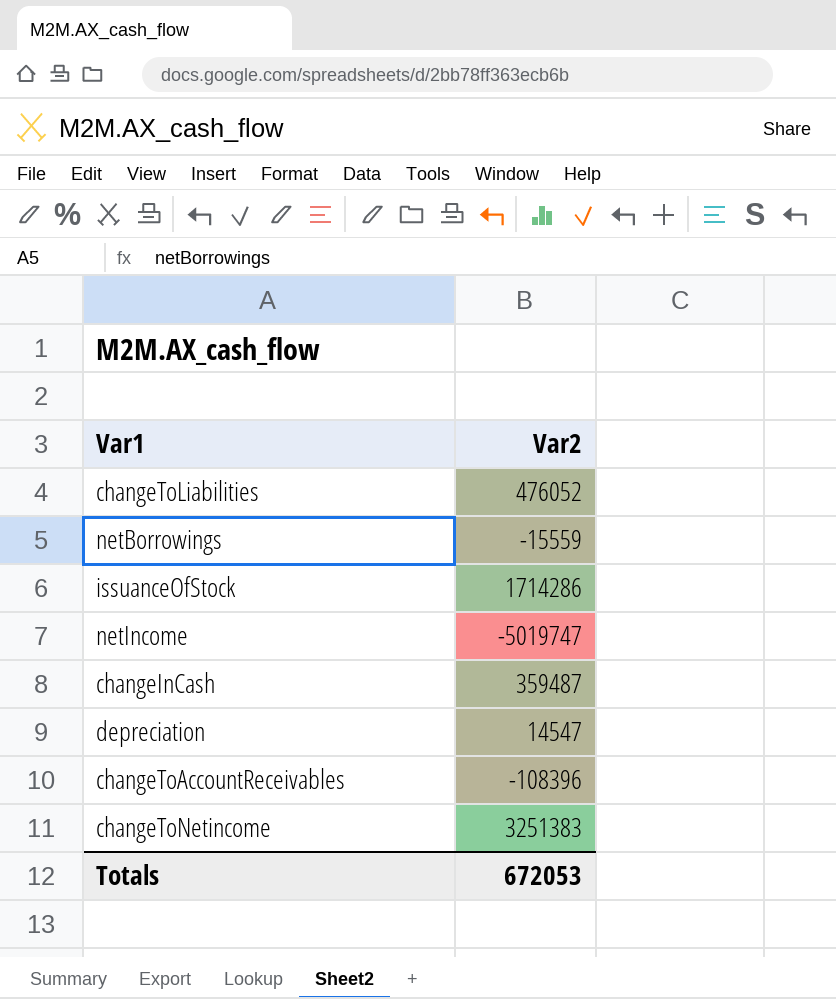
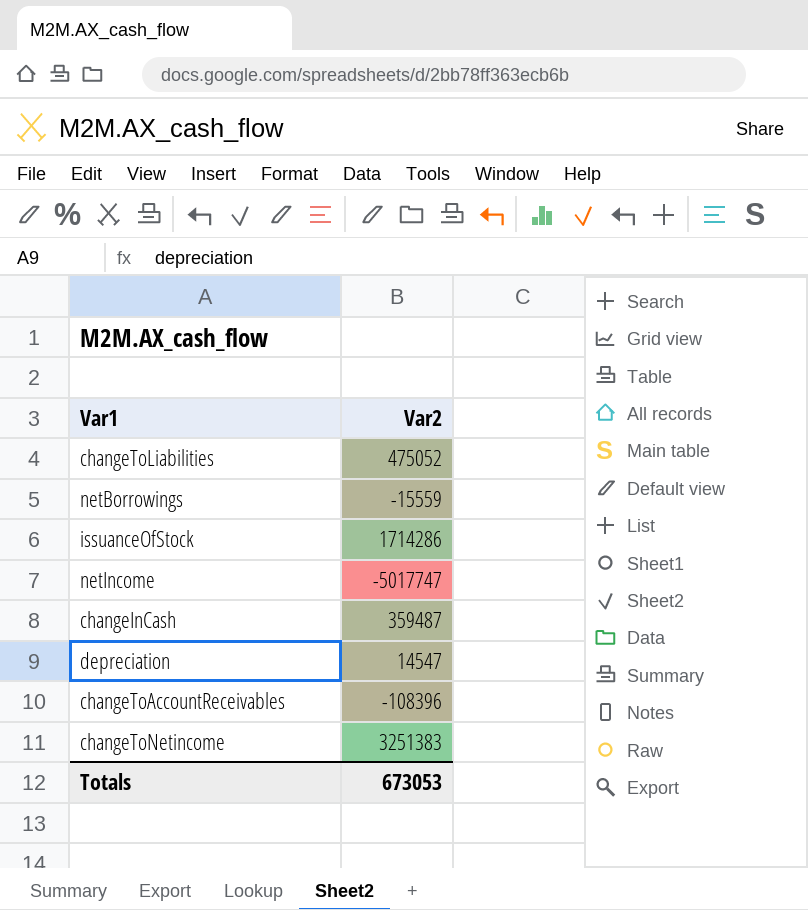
changeToLiabilities | Var2: 476052 -> 475052
netIncome | Var2: -5019747 -> -5017747
Totals | Var2: 672053 -> 673053

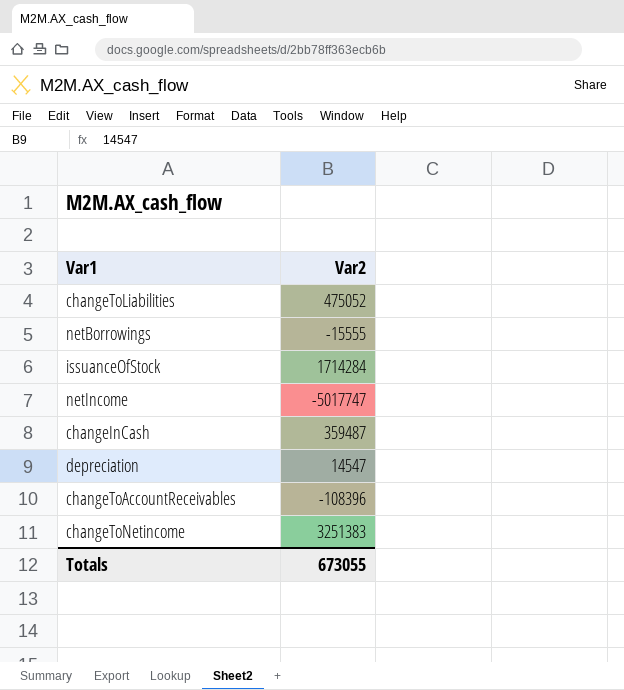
netBorrowings | Var2: -15559 -> -15555
issuanceOfStock | Var2: 1714286 -> 1714284
Totals | Var2: 673053 -> 673055

